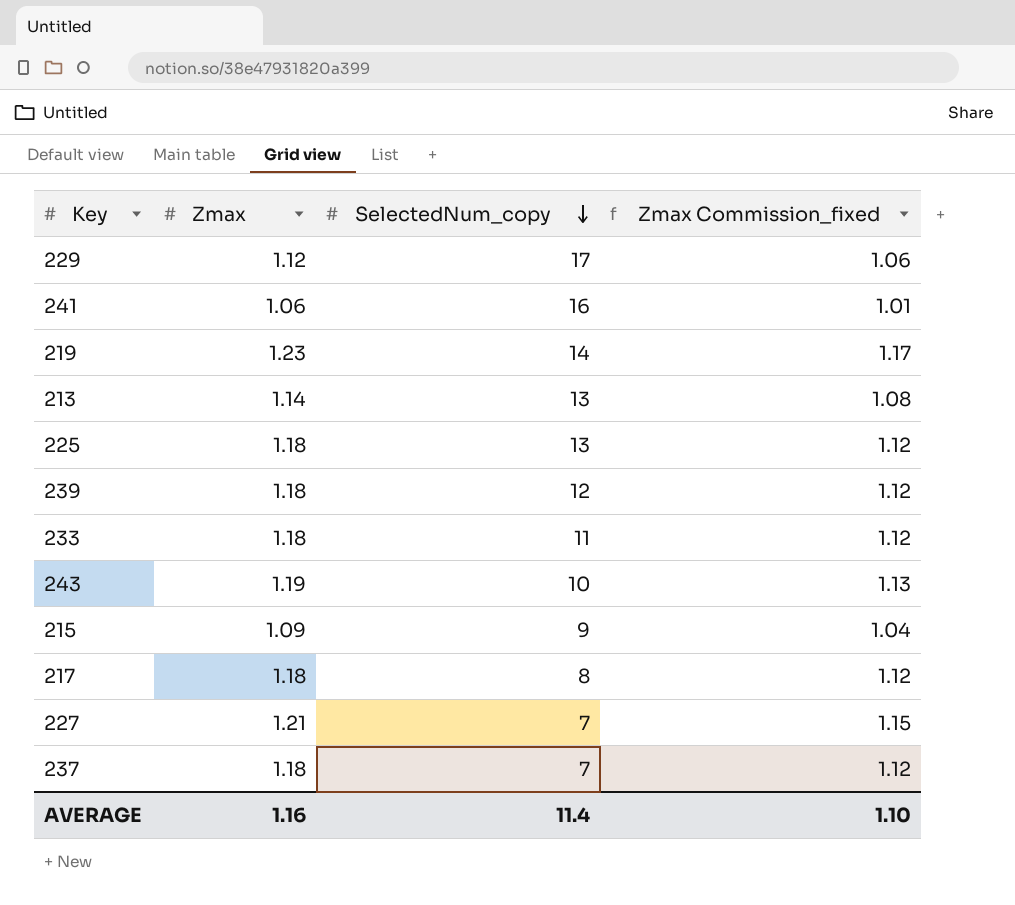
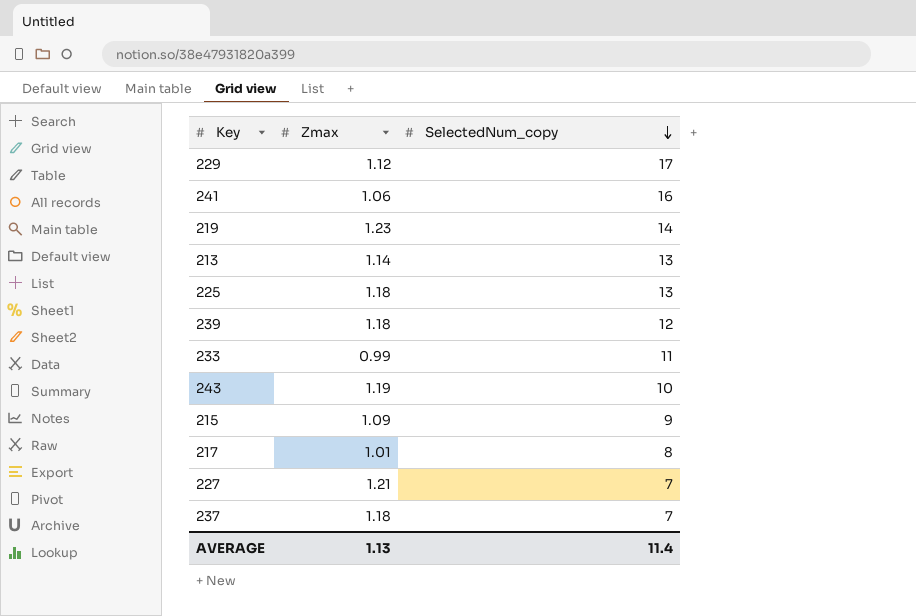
column Zmax Commission_fixed | formula: [Zmax] * 0.95 -> none
233 | Zmax: 1.18 -> 0.99
217 | Zmax: 1.18 -> 1.01
AVERAGE | Zmax: 1.16 -> 1.13

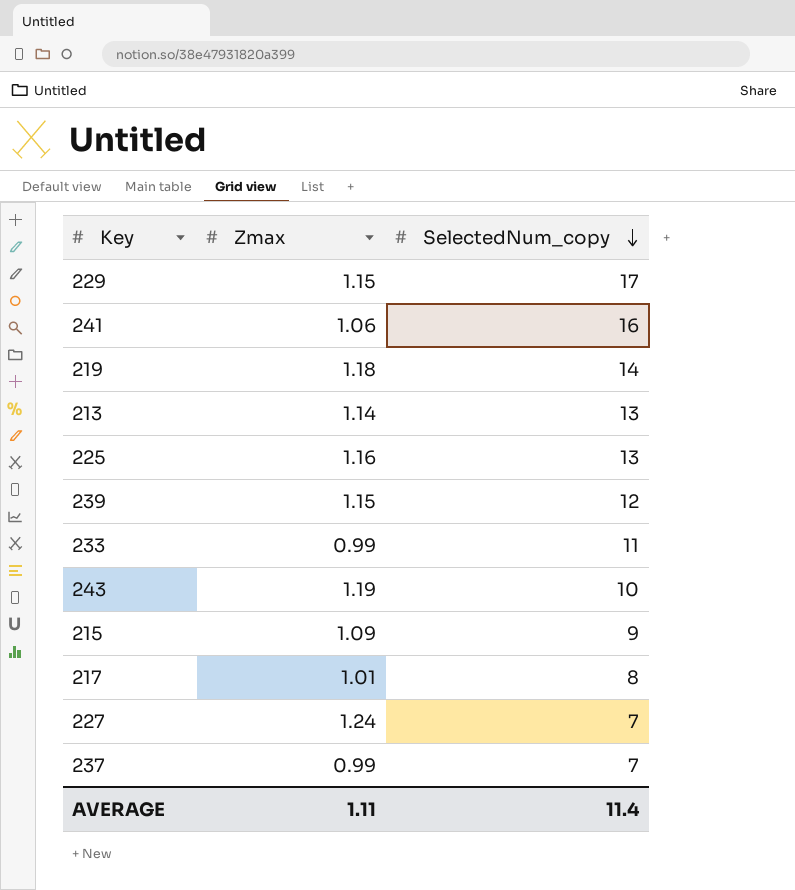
229 | Zmax: 1.12 -> 1.15
219 | Zmax: 1.23 -> 1.18
225 | Zmax: 1.18 -> 1.16
239 | Zmax: 1.18 -> 1.15
227 | Zmax: 1.21 -> 1.24
237 | Zmax: 1.18 -> 0.99
AVERAGE | Zmax: 1.13 -> 1.11

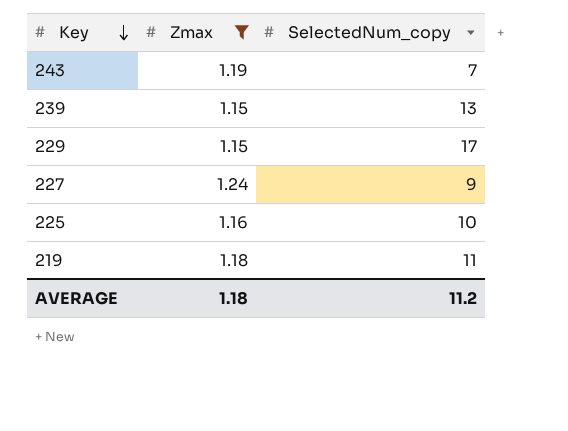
filter: none -> Zmax >= 1.15
row order: SelectedNum_copy descending -> Key descending
243 | SelectedNum_copy: 10 -> 7
239 | SelectedNum_copy: 12 -> 13
227 | SelectedNum_copy: 7 -> 9
225 | SelectedNum_copy: 13 -> 10
219 | SelectedNum_copy: 14 -> 11
AVERAGE | Zmax: 1.11 -> 1.18
AVERAGE | SelectedNum_copy: 11.4 -> 11.2

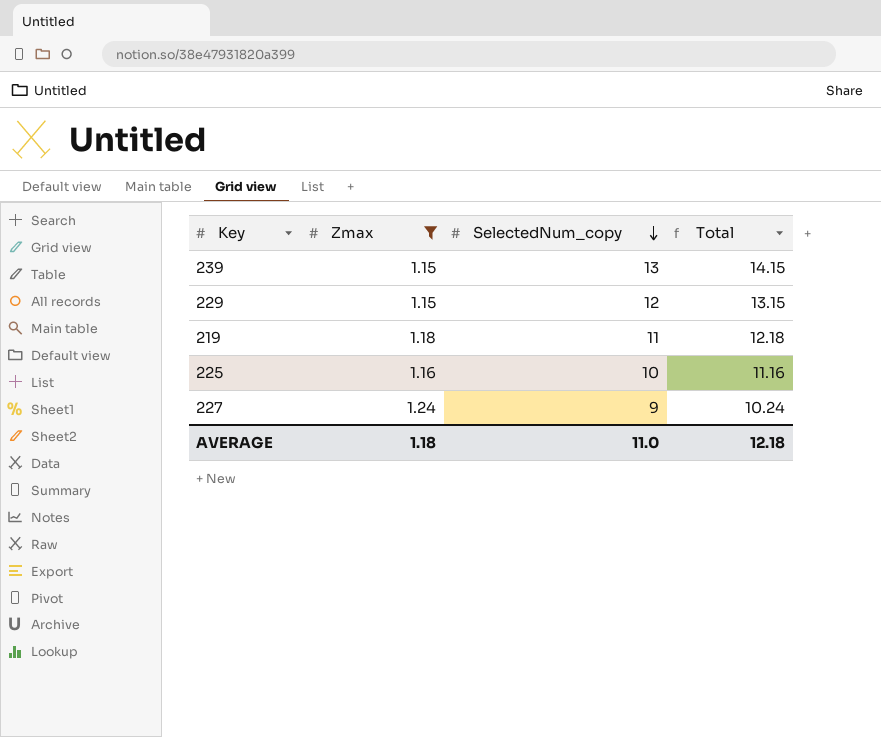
row order: Key descending -> SelectedNum_copy descending
column Total | formula: none -> [Zmax] + [SelectedNum_copy]
row 243: 1.19 | 7 -> none
229 | SelectedNum_copy: 17 -> 12
AVERAGE | SelectedNum_copy: 11.2 -> 11.0

